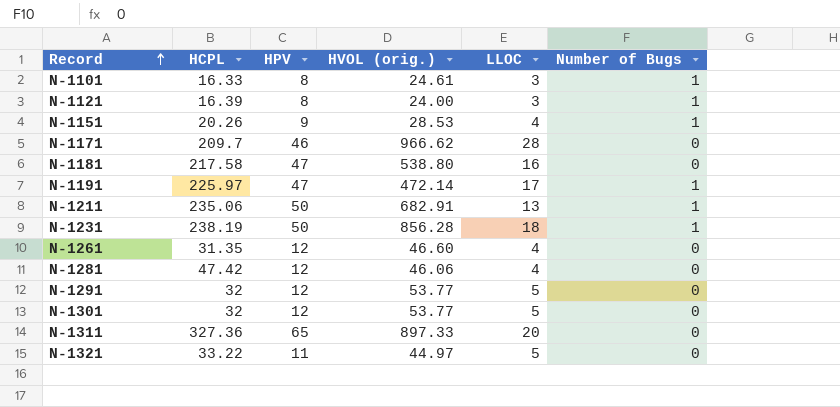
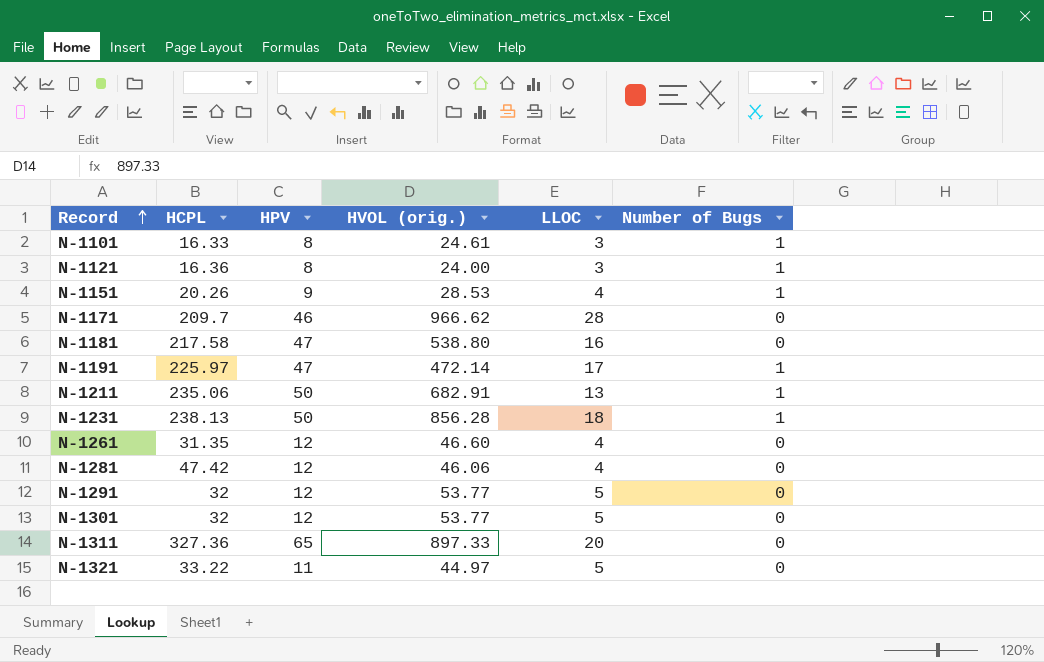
N-1121 | HCPL: 16.39 -> 16.36
N-1231 | HCPL: 238.19 -> 238.13

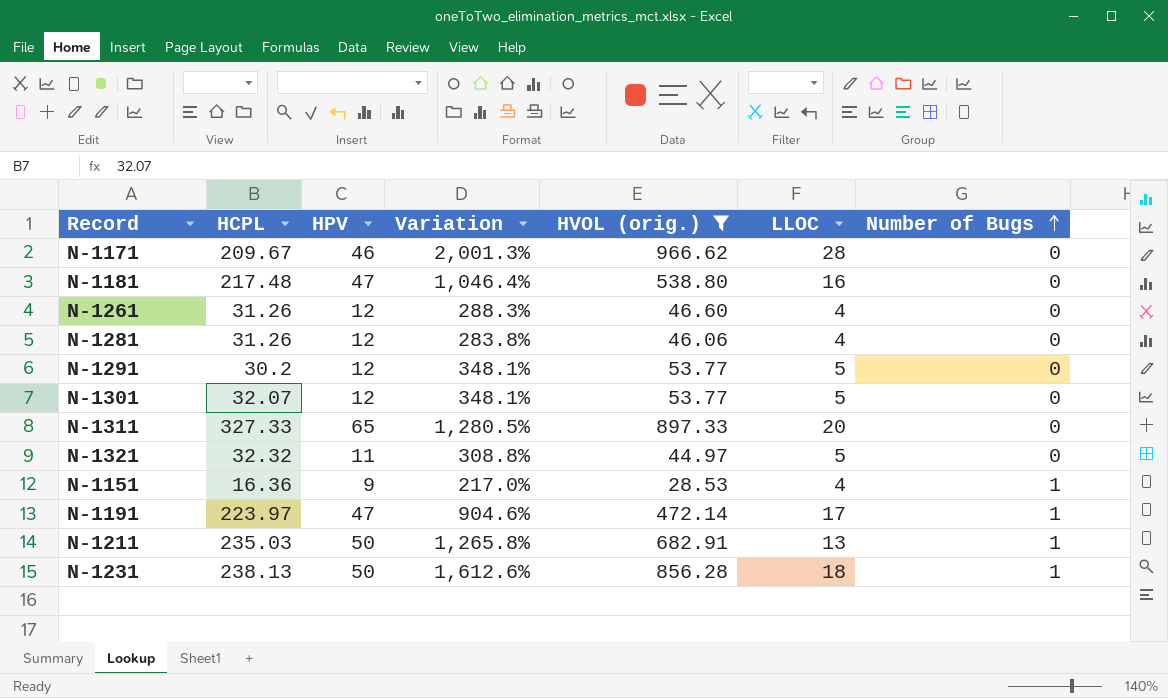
filter: none -> HVOL (orig.) >= 28.53
row order: Record ascending -> Number of Bugs ascending
column Variation | formula: none -> ([HVOL (orig.)] - [HPV]) / [HPV]
N-1171 | HCPL: 209.7 -> 209.67
N-1181 | HCPL: 217.58 -> 217.48
N-1261 | HCPL: 31.35 -> 31.26
N-1281 | HCPL: 47.42 -> 31.26
N-1291 | HCPL: 32 -> 30.2
N-1301 | HCPL: 32 -> 32.07
N-1311 | HCPL: 327.36 -> 327.33
N-1321 | HCPL: 33.22 -> 32.32
N-1151 | HCPL: 20.26 -> 16.36
N-1191 | HCPL: 225.97 -> 223.97
N-1211 | HCPL: 235.06 -> 235.03

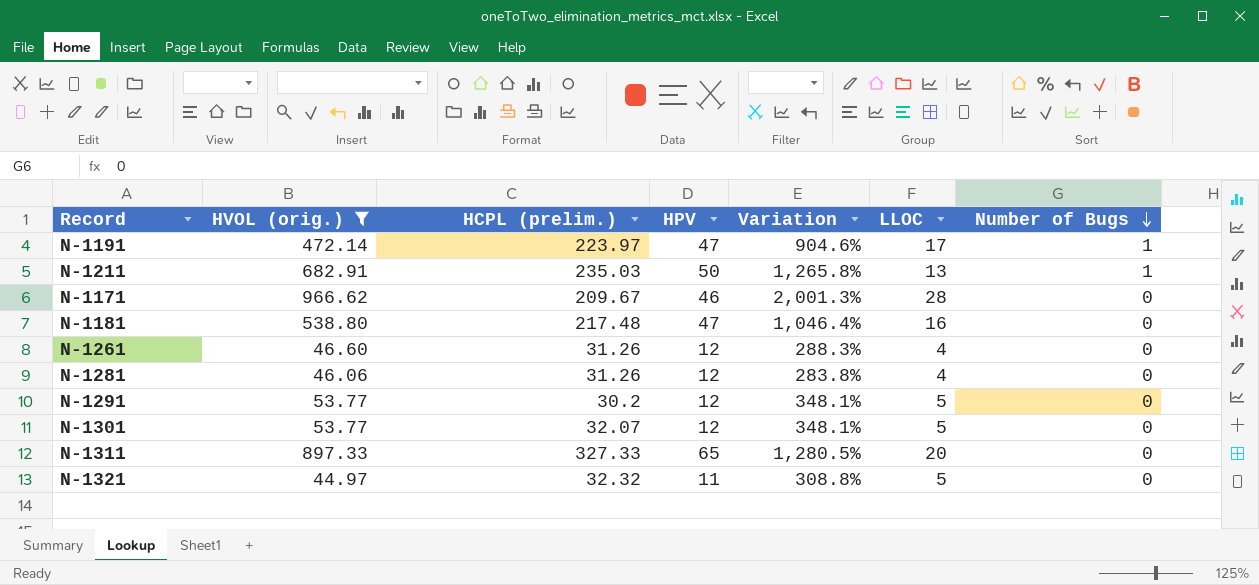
row order: Number of Bugs ascending -> Number of Bugs descending
column HVOL (orig.) | position: 5 -> 2
column name: HCPL -> HCPL (prelim.)
row N-1151: 16.36 | 9 | 217.0% | 28.53 | 4 | 1 -> none
row N-1231: 238.13 | 50 | 1,612.6% | 856.28 | 18 | 1 -> none

